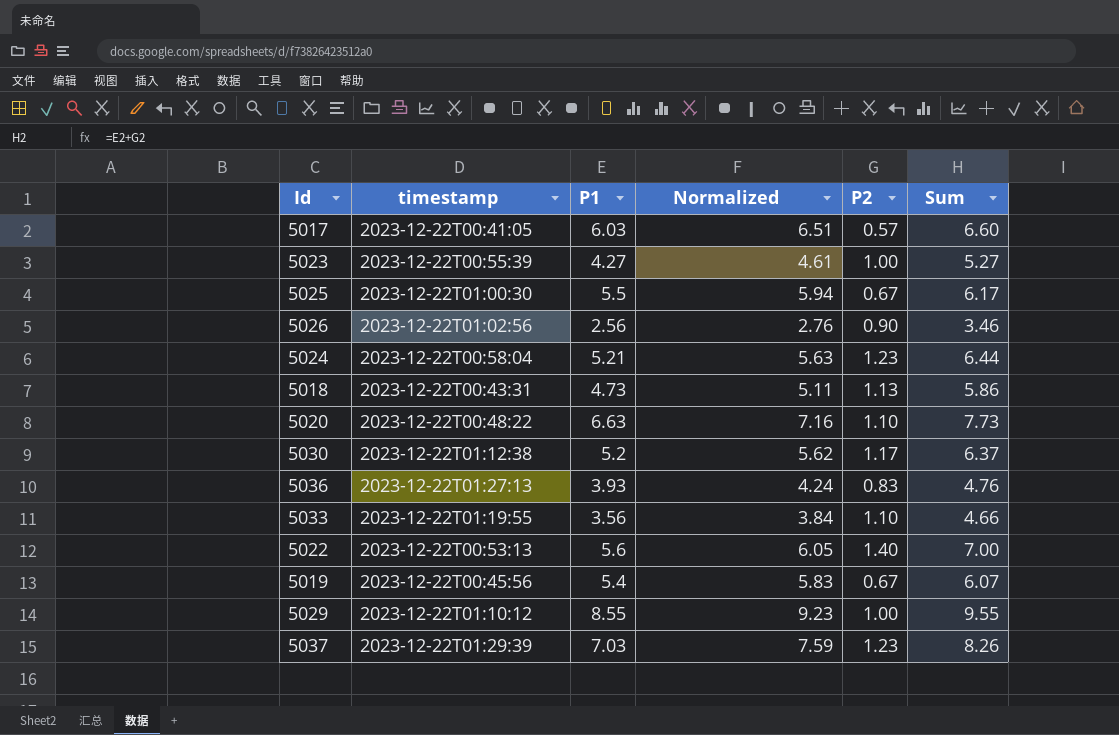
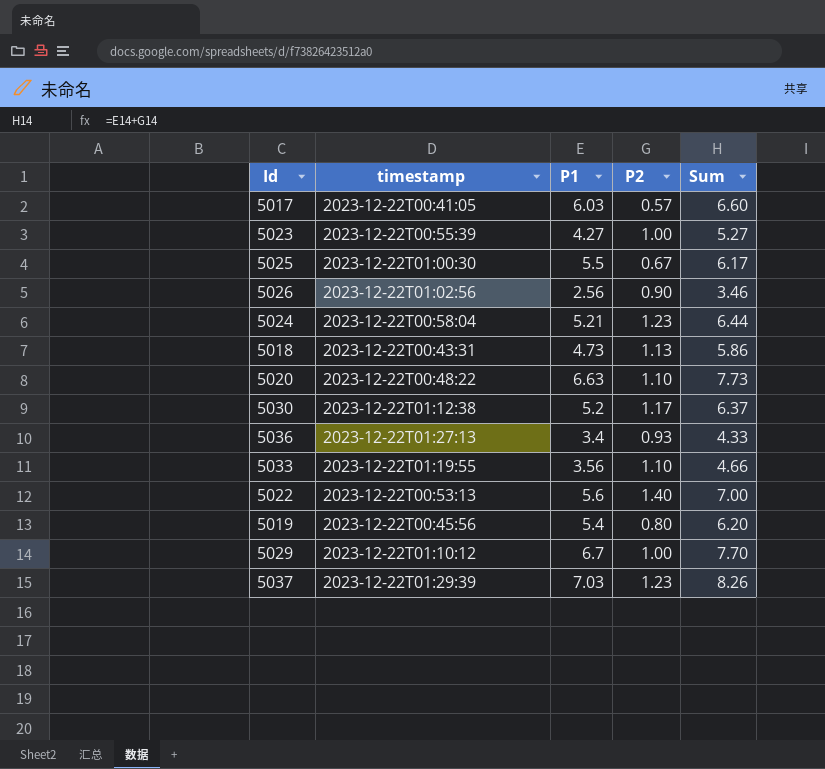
column Normalized | formula: [P1] * 1.08 -> none
5036 | P1: 3.93 -> 3.4
5036 | P2: 0.83 -> 0.93
5036 | Sum: 4.76 -> 4.33
5019 | P2: 0.67 -> 0.80
5019 | Sum: 6.07 -> 6.20
5029 | P1: 8.55 -> 6.7
5029 | Sum: 9.55 -> 7.70

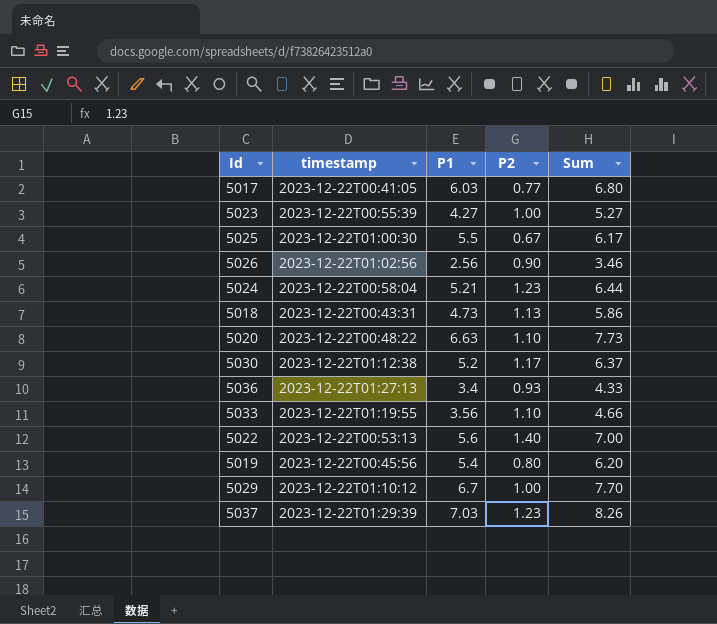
5017 | P2: 0.57 -> 0.77
5017 | Sum: 6.60 -> 6.80

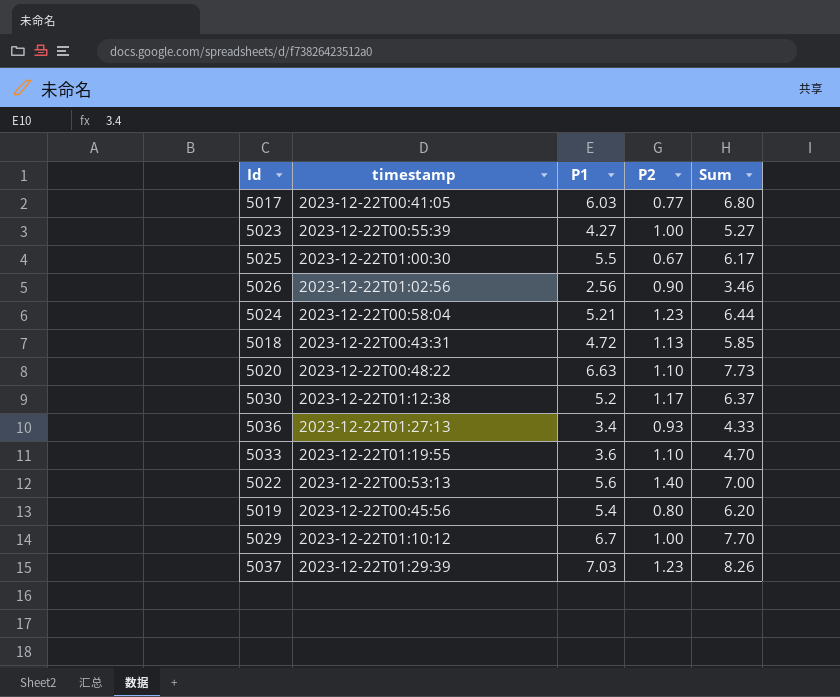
5018 | P1: 4.73 -> 4.72
5018 | Sum: 5.86 -> 5.85
5033 | P1: 3.56 -> 3.6
5033 | Sum: 4.66 -> 4.70

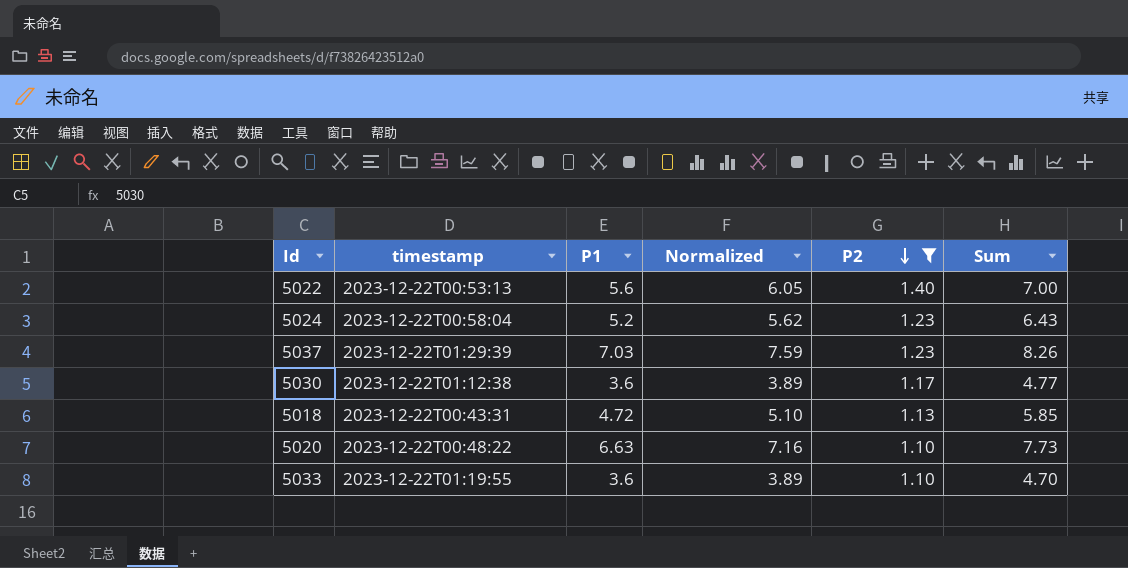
filter: none -> P2 >= 1.10
row order: none -> P2 descending
column Normalized | formula: none -> [P1] * 1.08
5024 | P1: 5.21 -> 5.2
5024 | Sum: 6.44 -> 6.43
5030 | P1: 5.2 -> 3.6
5030 | Sum: 6.37 -> 4.77

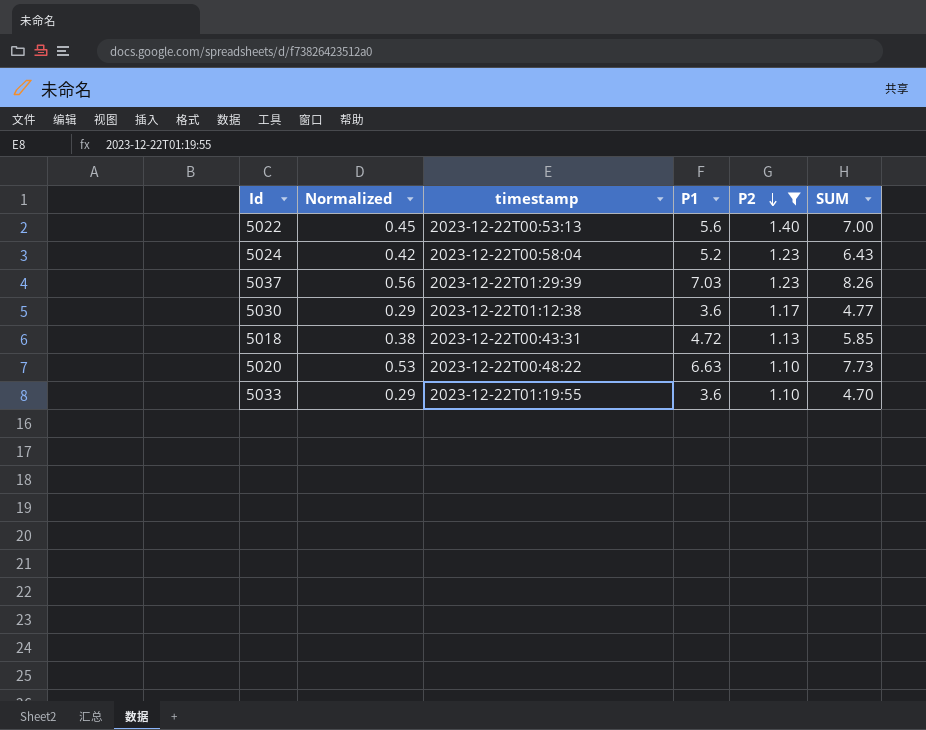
column Normalized | formula: [P1] * 1.08 -> [P1] * 0.08
column Normalized | position: 4 -> 2
column name: Sum -> SUM

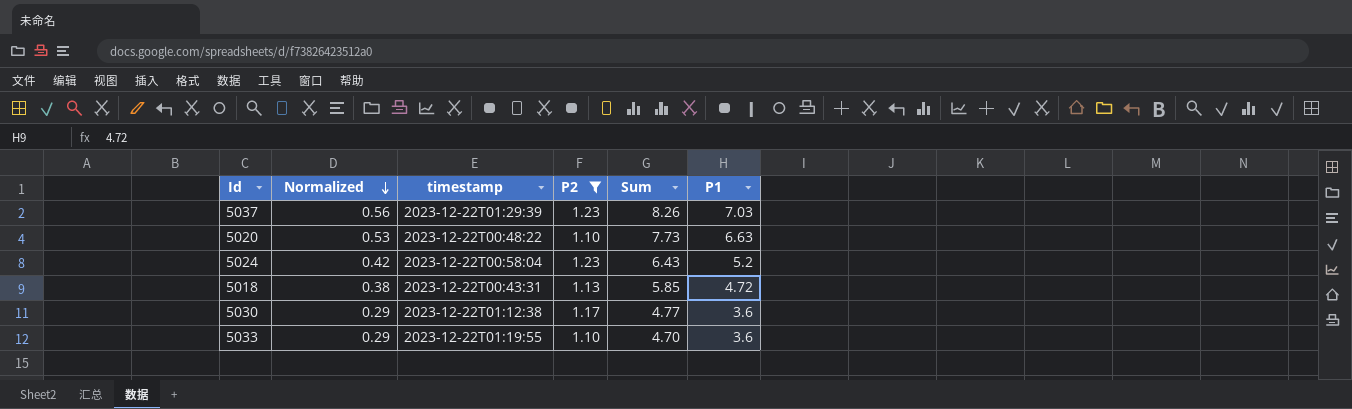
row order: P2 descending -> Normalized descending
column name: SUM -> Sum
column P1 | position: 4 -> 6
row 5022: 0.45 | 2023-12-22T00:53:13 | 5.6 | 1.40 | 7.00 -> none

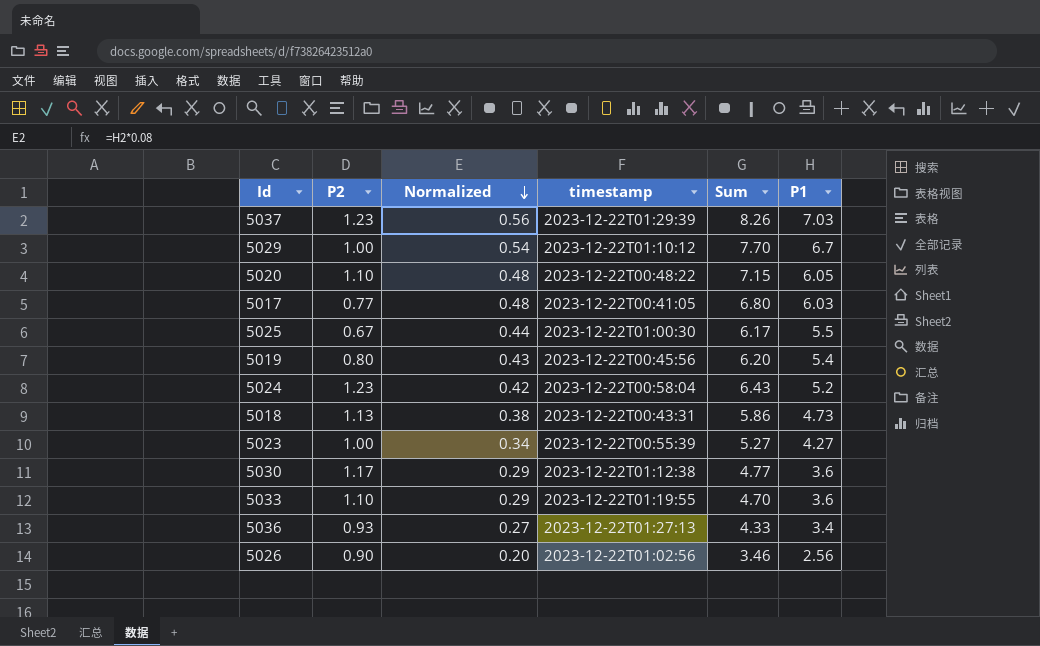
filter: P2 >= 1.10 -> none
column P2 | position: 4 -> 2
5020 | Normalized: 0.53 -> 0.48
5020 | Sum: 7.73 -> 7.15
5020 | P1: 6.63 -> 6.05
5018 | Sum: 5.85 -> 5.86
5018 | P1: 4.72 -> 4.73

